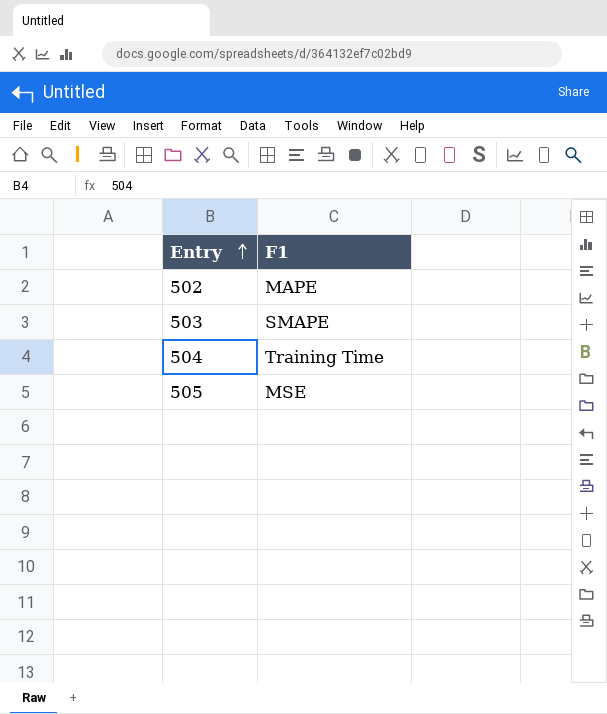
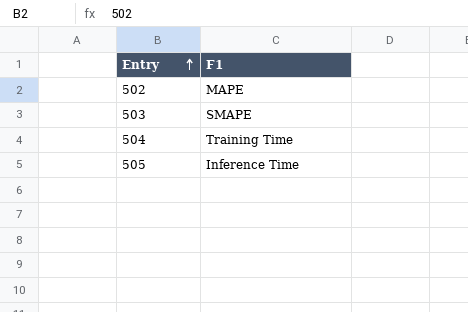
505 | F1: MSE -> Inference Time

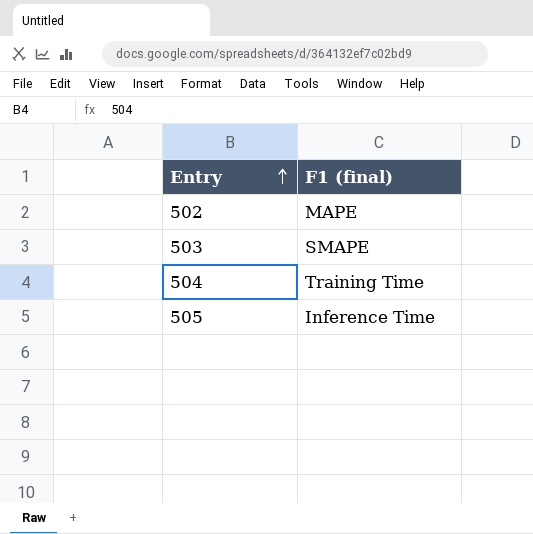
column name: F1 -> F1 (final)

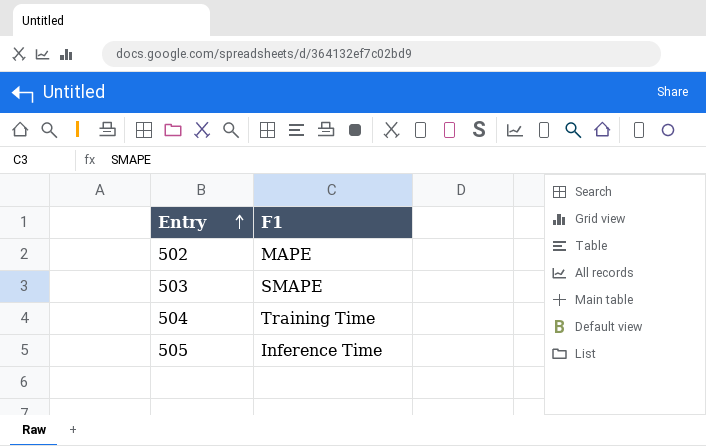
column name: F1 (final) -> F1

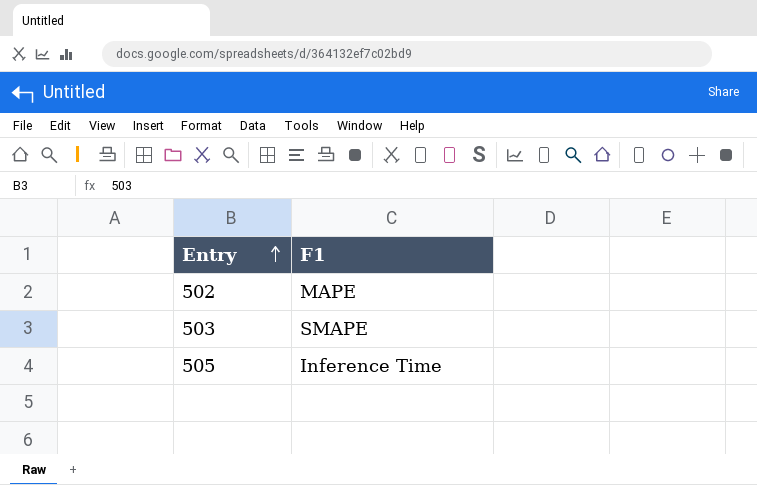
row 504: Training Time -> none

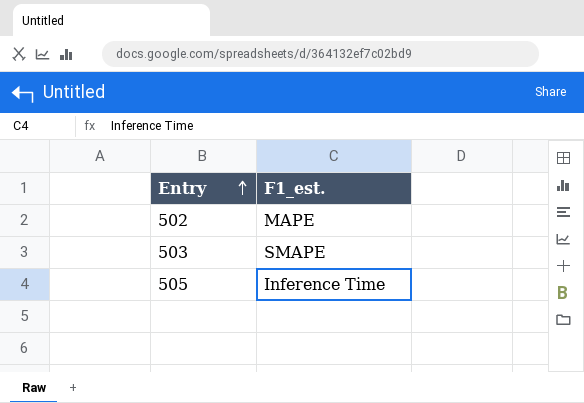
column name: F1 -> F1_est.

